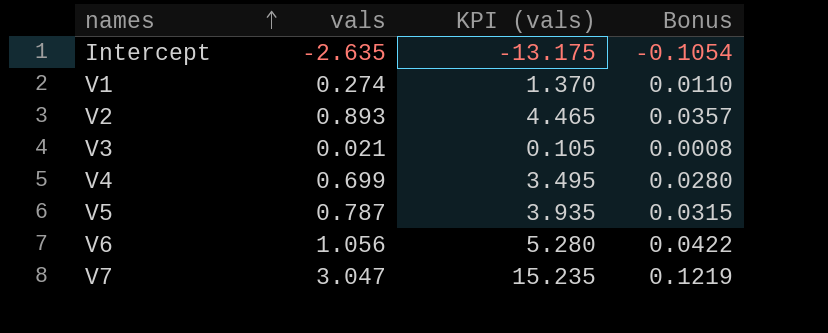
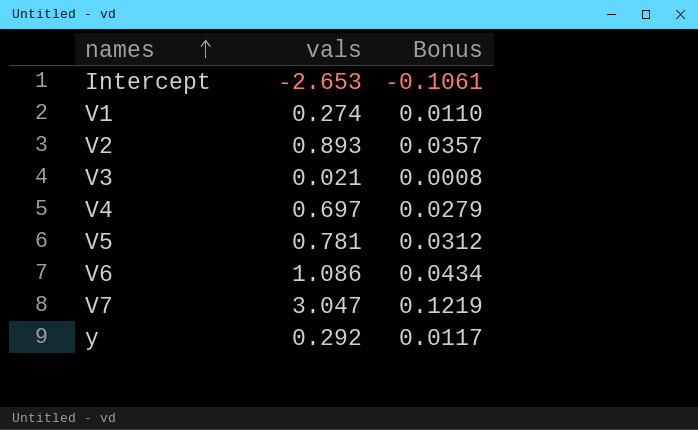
column KPI (vals) | formula: [vals] * 5 -> none
Intercept | vals: -2.635 -> -2.653
Intercept | Bonus: -0.1054 -> -0.1061
V4 | vals: 0.699 -> 0.697
V4 | Bonus: 0.0280 -> 0.0279
V5 | vals: 0.787 -> 0.781
V5 | Bonus: 0.0315 -> 0.0312
V6 | vals: 1.056 -> 1.086
V6 | Bonus: 0.0422 -> 0.0434
row y: none -> 0.292 | 0.0117

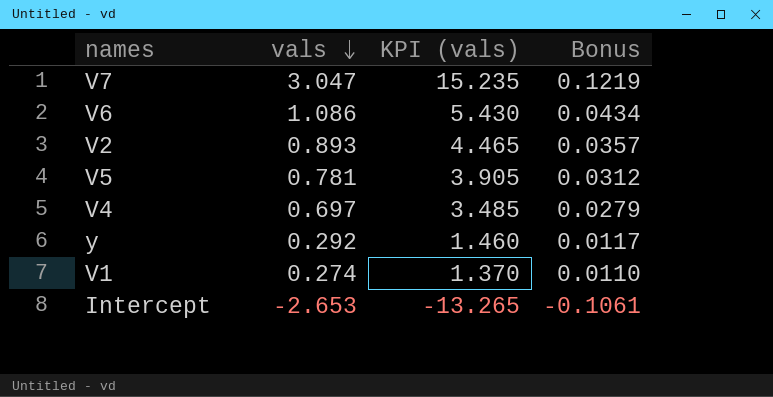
row order: names ascending -> vals descending
column KPI (vals) | formula: none -> [vals] * 5
row V3: 0.021 | 0.0008 -> none

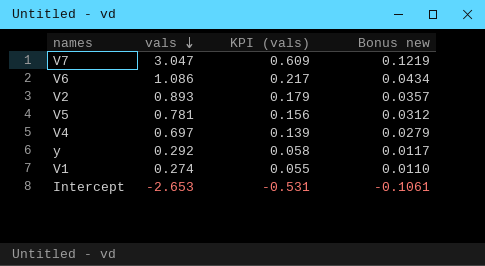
column KPI (vals) | formula: [vals] * 5 -> [vals] * 0.2
column name: Bonus -> Bonus new

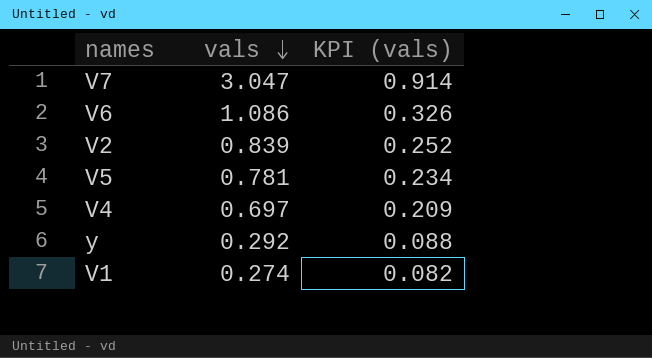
column Bonus new | formula: [vals] * 0.04 -> none
column KPI (vals) | formula: [vals] * 0.2 -> [vals] * 0.3
row Intercept: -2.653 | -0.531 | -0.1061 -> none
V2 | vals: 0.893 -> 0.839

